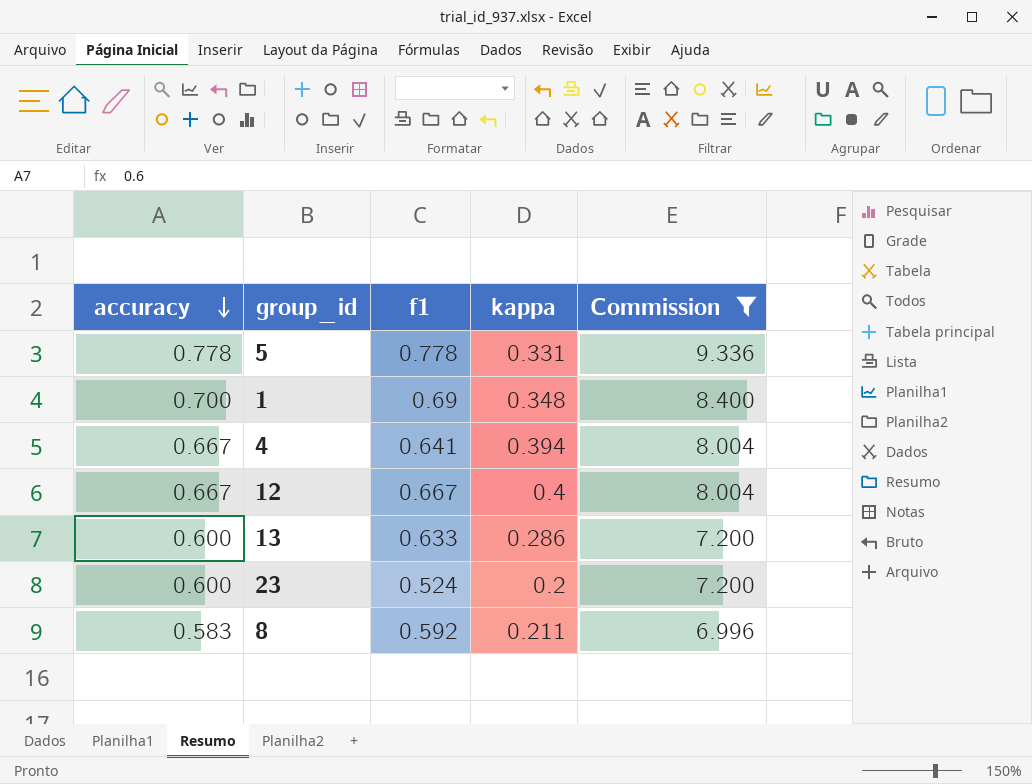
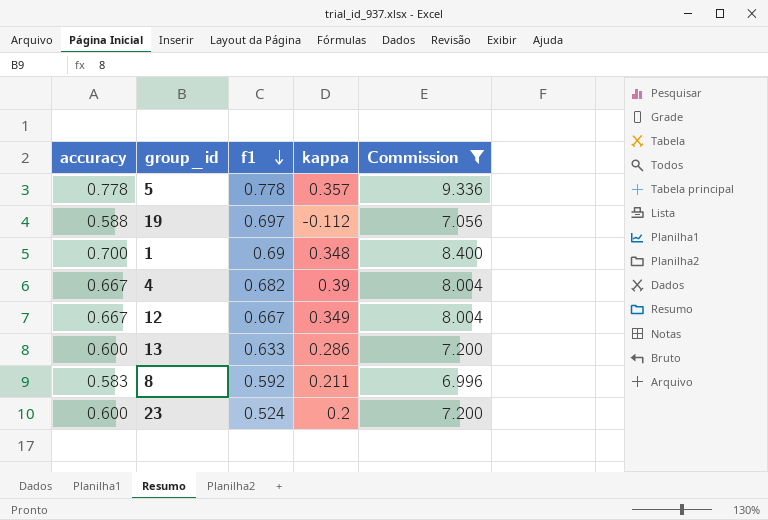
row order: accuracy descending -> f1 descending
5 | kappa: 0.331 -> 0.357
row 19: none -> 0.588 | 0.697 | -0.112 | 7.056
4 | f1: 0.641 -> 0.682
4 | kappa: 0.394 -> 0.39
12 | kappa: 0.4 -> 0.349

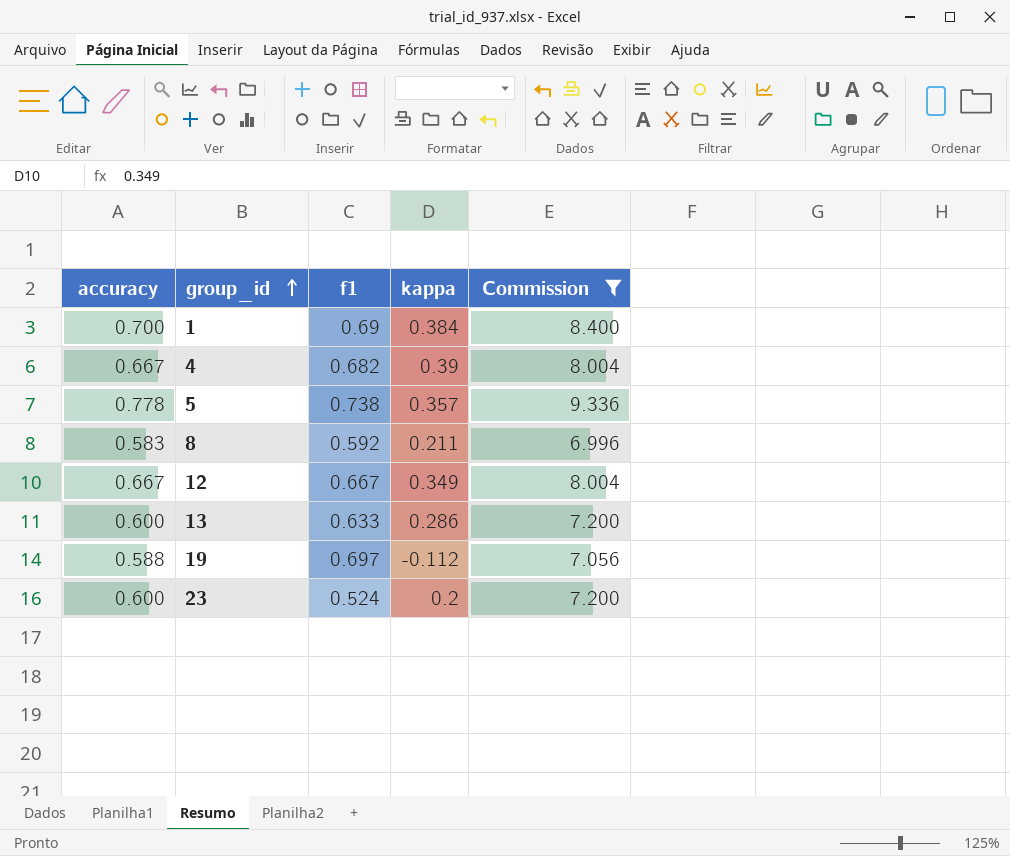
row order: f1 descending -> group_id ascending
1 | kappa: 0.348 -> 0.384
5 | f1: 0.778 -> 0.738

